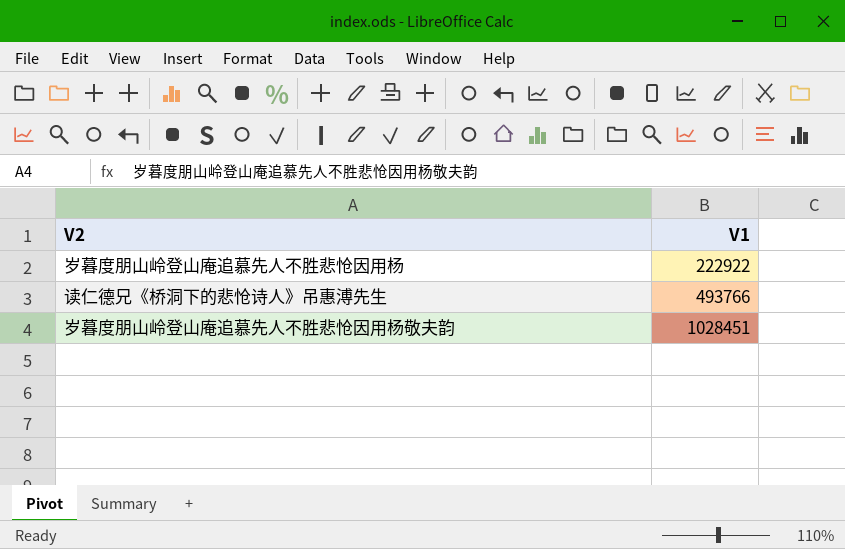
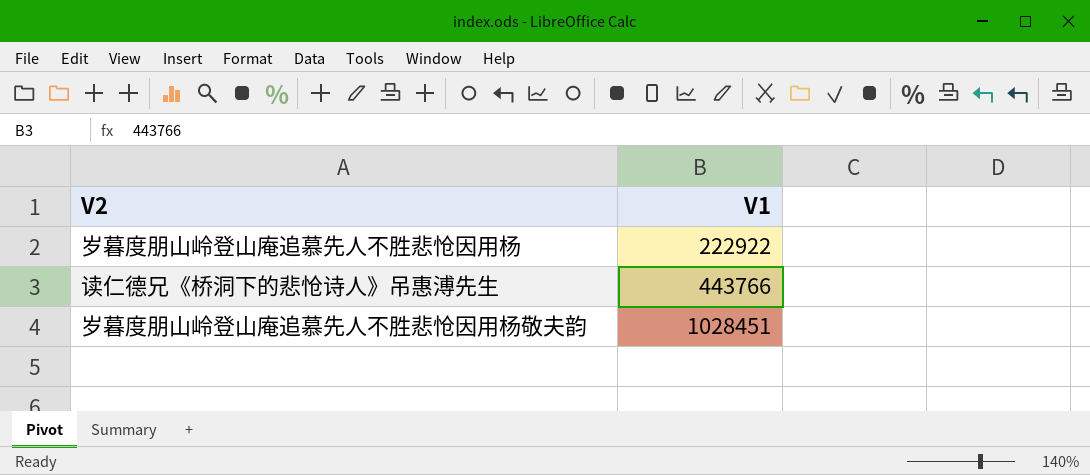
读仁德兄《桥洞下的悲怆诗人》吊惠溥先生 | V1: 493766 -> 443766

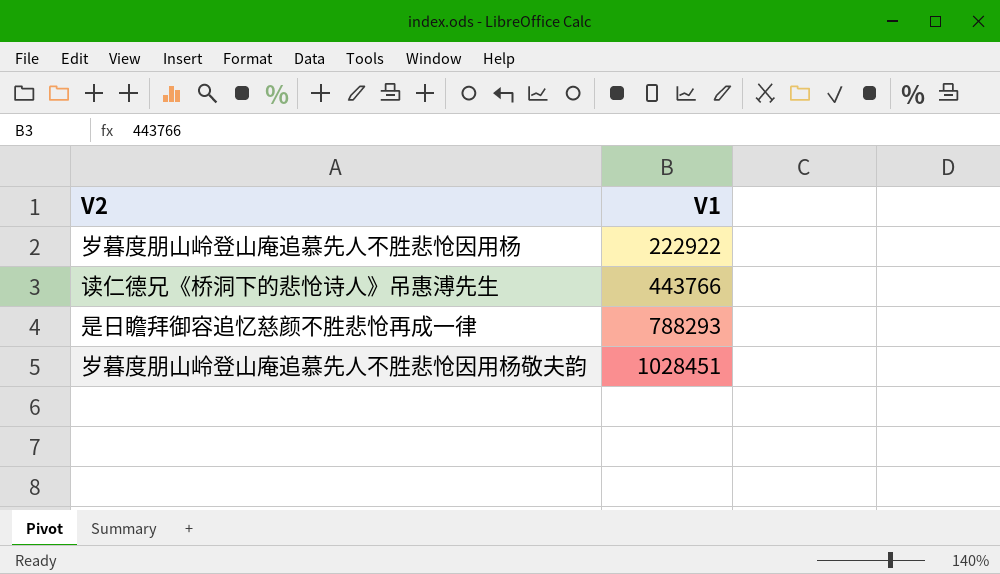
row 是日瞻拜御容追忆慈颜不胜悲怆再成一律: none -> 788293

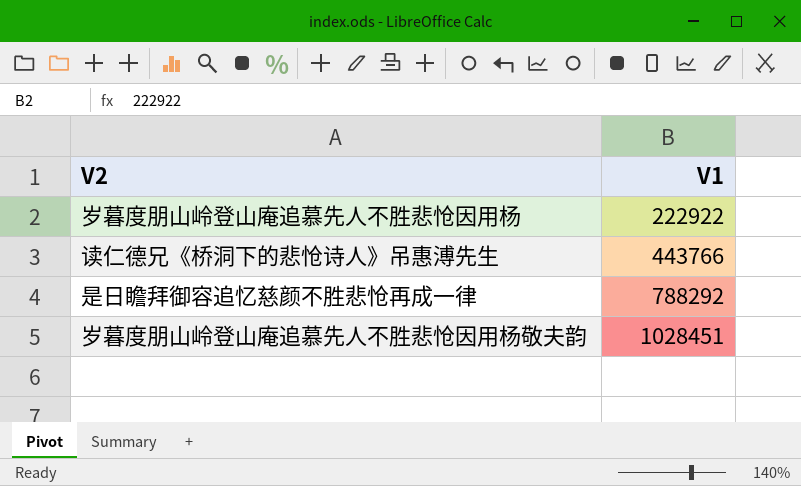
是日瞻拜御容追忆慈颜不胜悲怆再成一律 | V1: 788293 -> 788292

